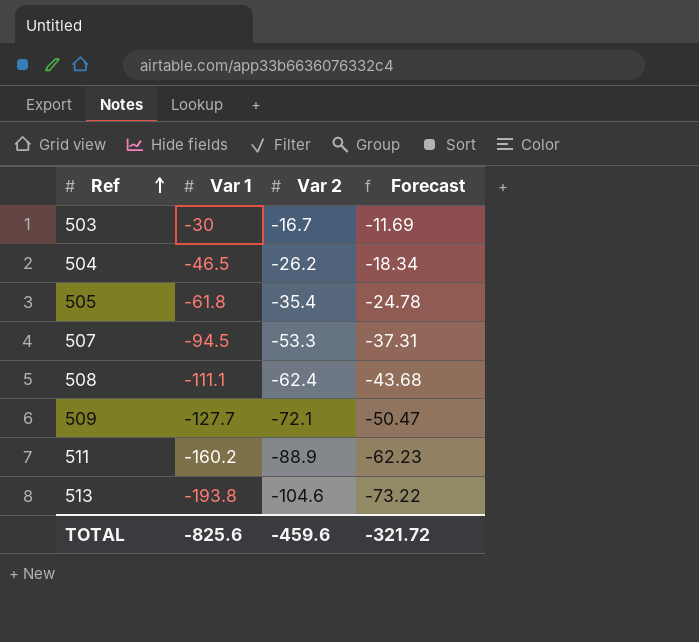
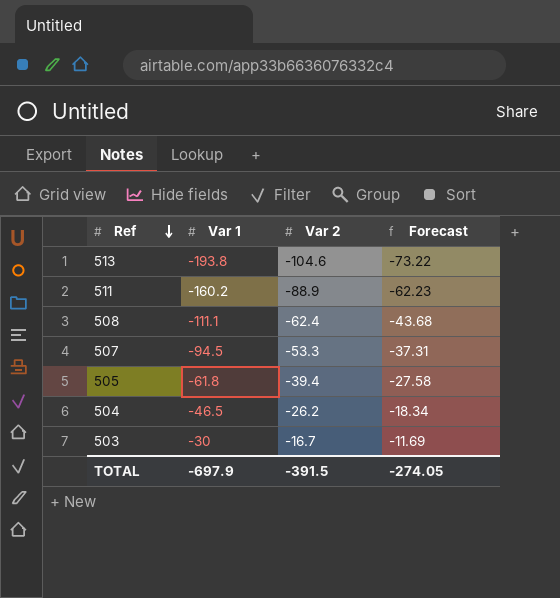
row order: Ref ascending -> Ref descending
row 509: -127.7 | -72.1 | -50.47 -> none
505 | Var 2: -35.4 -> -39.4
505 | Forecast: -24.78 -> -27.58
TOTAL | Var 1: -825.6 -> -697.9
TOTAL | Var 2: -459.6 -> -391.5
TOTAL | Forecast: -321.72 -> -274.05

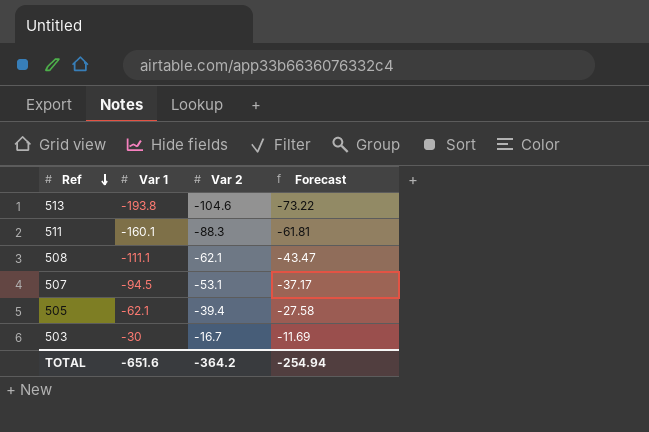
row 504: -46.5 | -26.2 | -18.34 -> none
511 | Var 1: -160.2 -> -160.1
511 | Var 2: -88.9 -> -88.3
511 | Forecast: -62.23 -> -61.81
508 | Var 2: -62.4 -> -62.1
508 | Forecast: -43.68 -> -43.47
507 | Var 2: -53.3 -> -53.1
507 | Forecast: -37.31 -> -37.17
505 | Var 1: -61.8 -> -62.1
TOTAL | Var 1: -697.9 -> -651.6
TOTAL | Var 2: -391.5 -> -364.2
TOTAL | Forecast: -274.05 -> -254.94

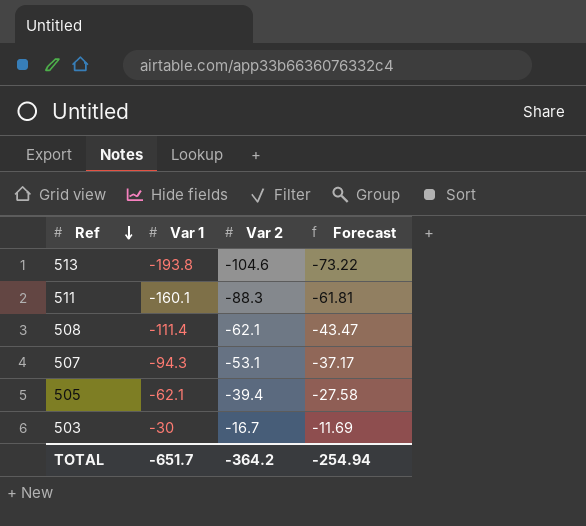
508 | Var 1: -111.1 -> -111.4
507 | Var 1: -94.5 -> -94.3
TOTAL | Var 1: -651.6 -> -651.7

